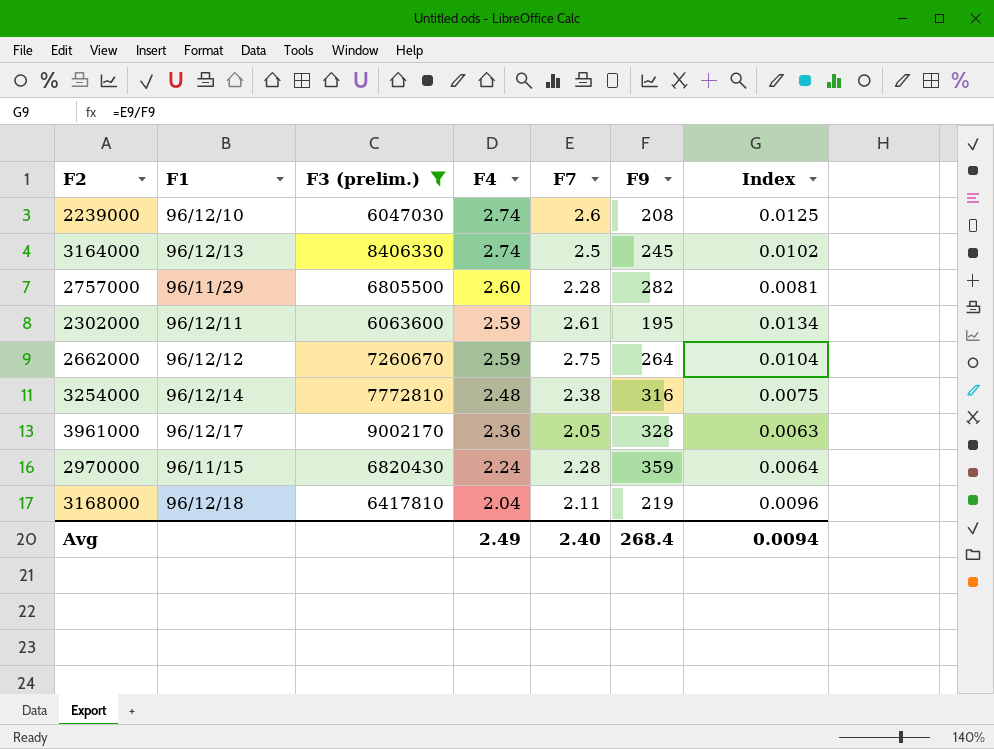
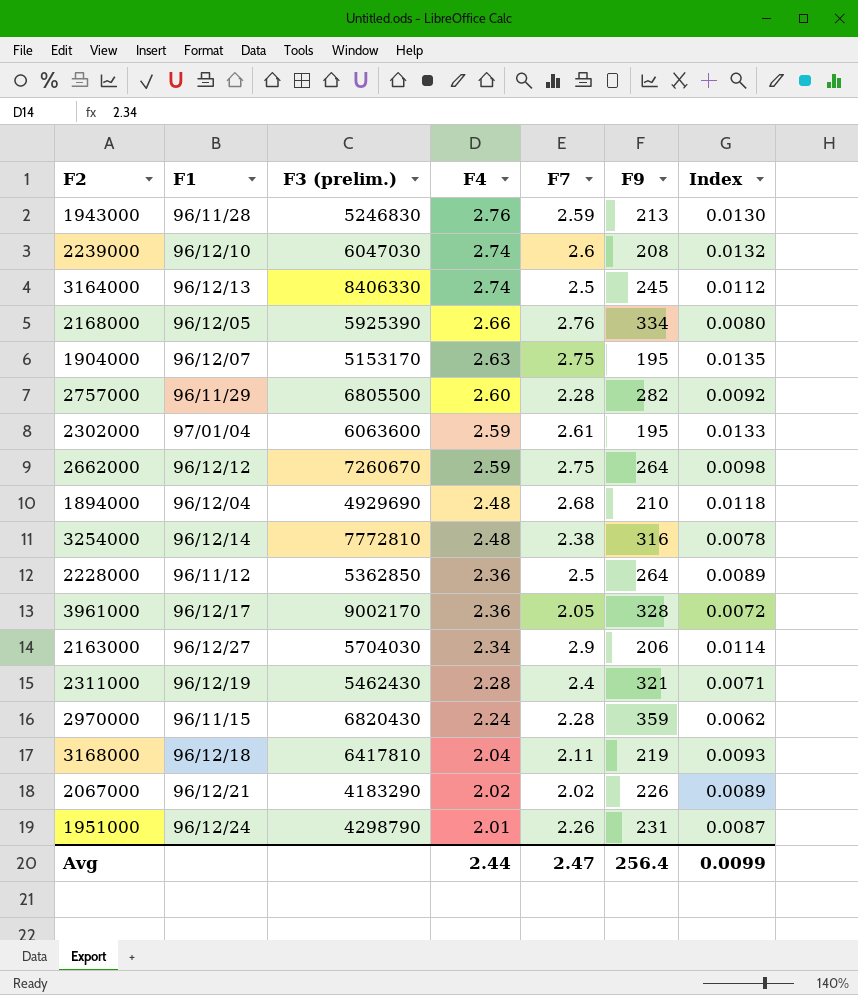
filter: F3 (prelim.) >= 6047030 -> none
column Index | formula: [F7] / [F9] -> [F4] / [F9]
2302000 | F1: 96/12/11 -> 97/01/04
Avg | F4: 2.49 -> 2.44
Avg | F7: 2.40 -> 2.47
Avg | F9: 268.4 -> 256.4
Avg | Index: 0.0094 -> 0.0099

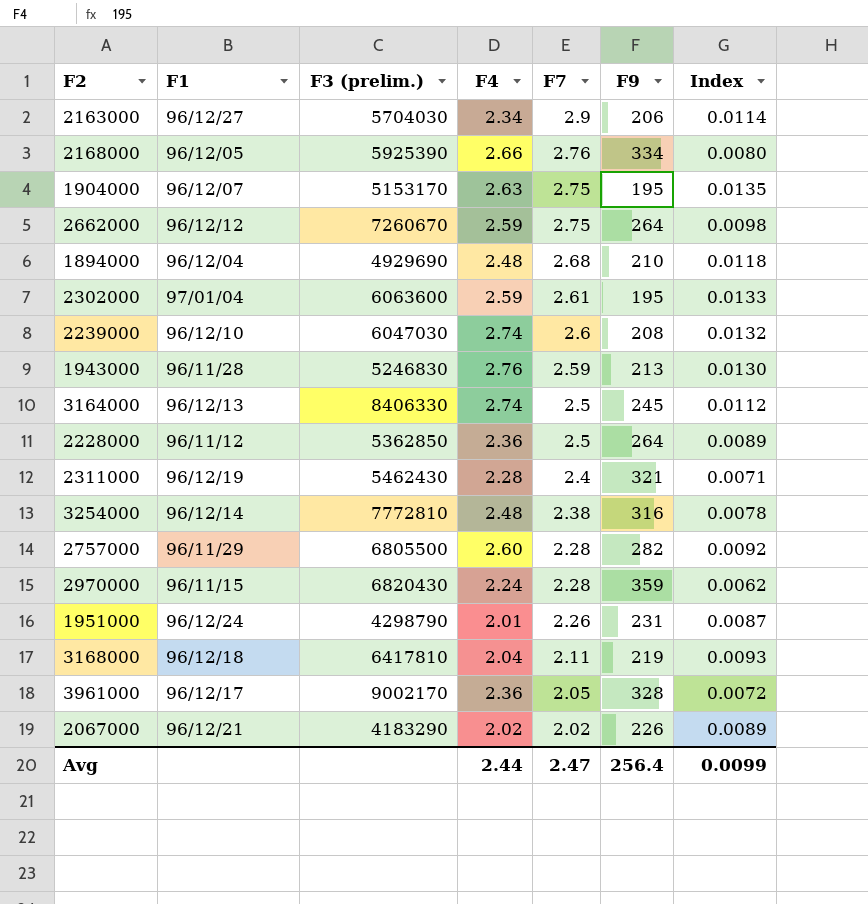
row order: F4 descending -> F7 descending

